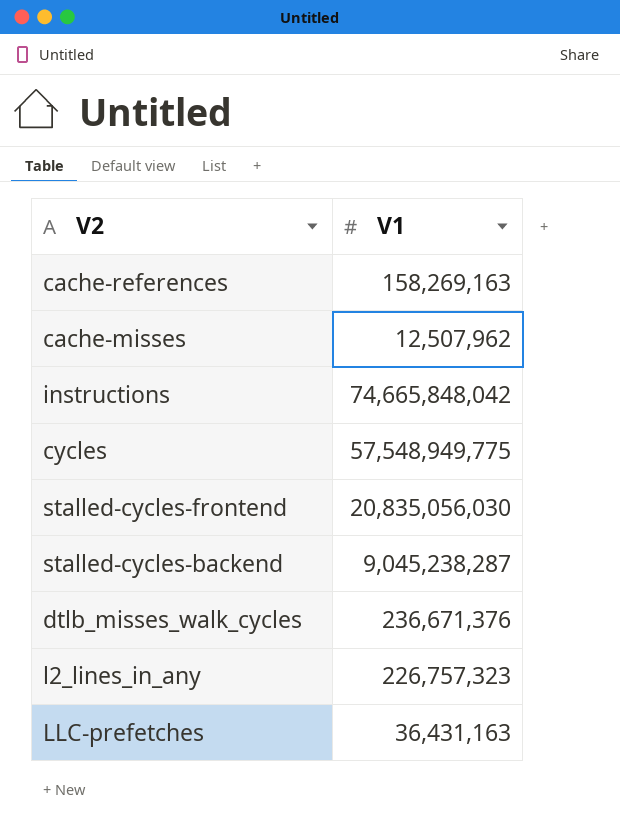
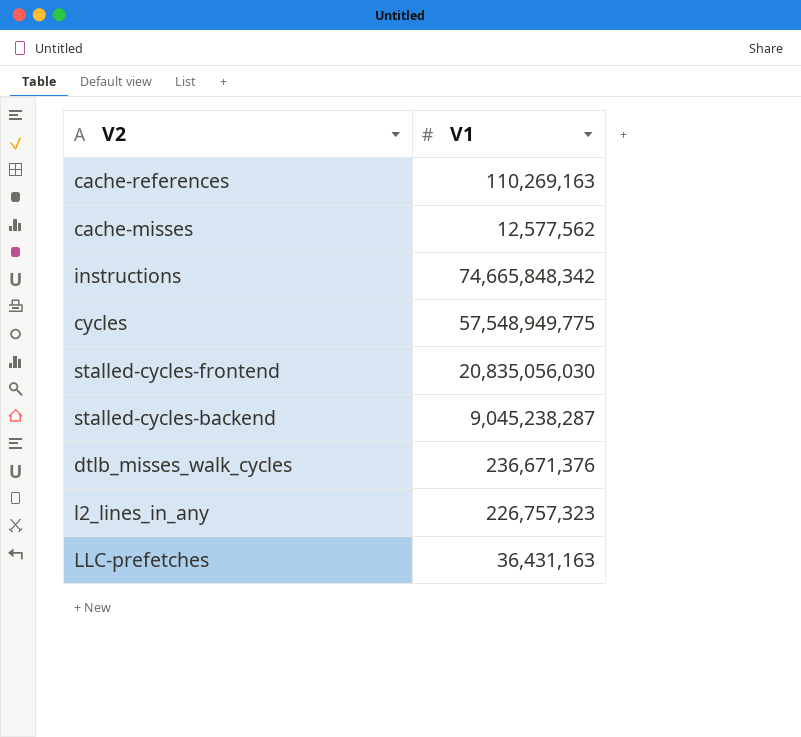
cache-references | V1: 158,269,163 -> 110,269,163
cache-misses | V1: 12,507,962 -> 12,577,562
instructions | V1: 74,665,848,042 -> 74,665,848,342

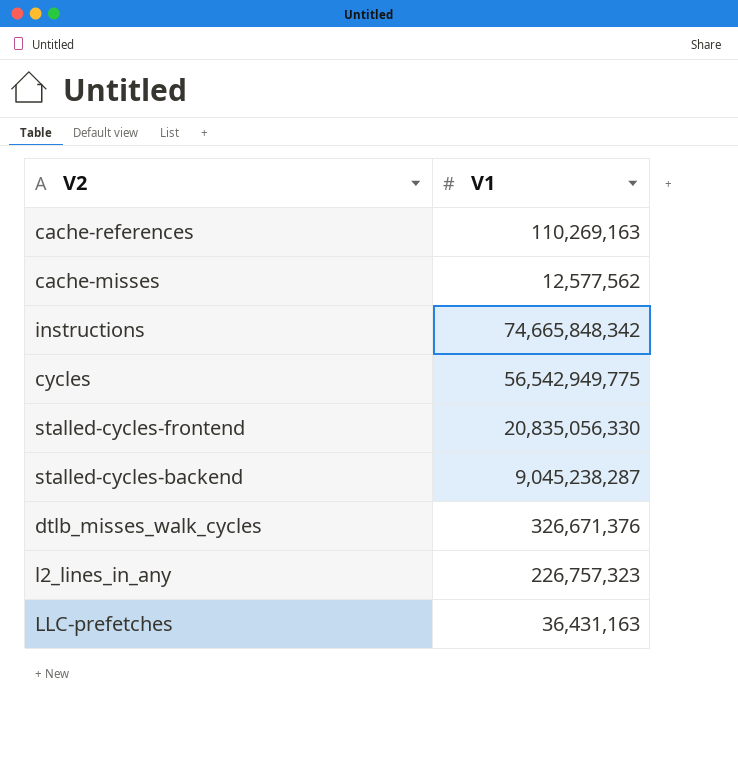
cycles | V1: 57,548,949,775 -> 56,542,949,775
stalled-cycles-frontend | V1: 20,835,056,030 -> 20,835,056,330
dtlb_misses_walk_cycles | V1: 236,671,376 -> 326,671,376

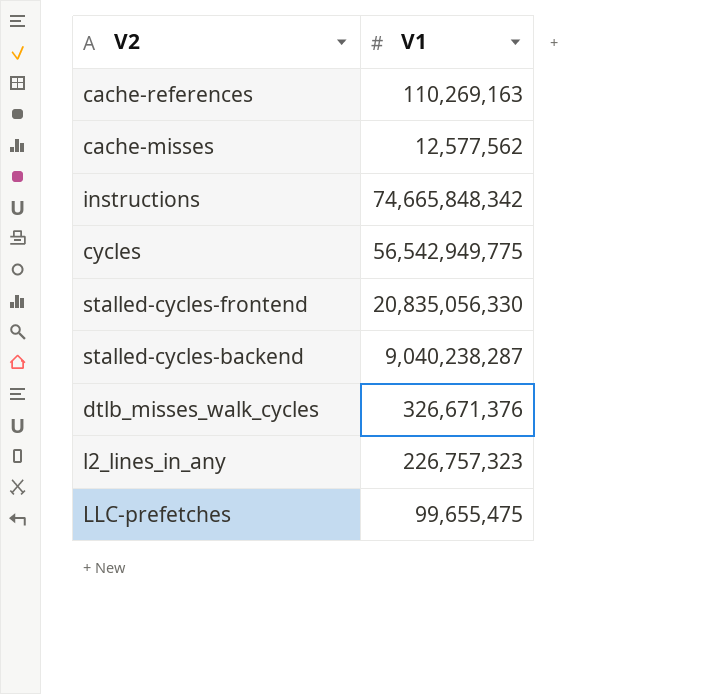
stalled-cycles-backend | V1: 9,045,238,287 -> 9,040,238,287
LLC-prefetches | V1: 36,431,163 -> 99,655,475

